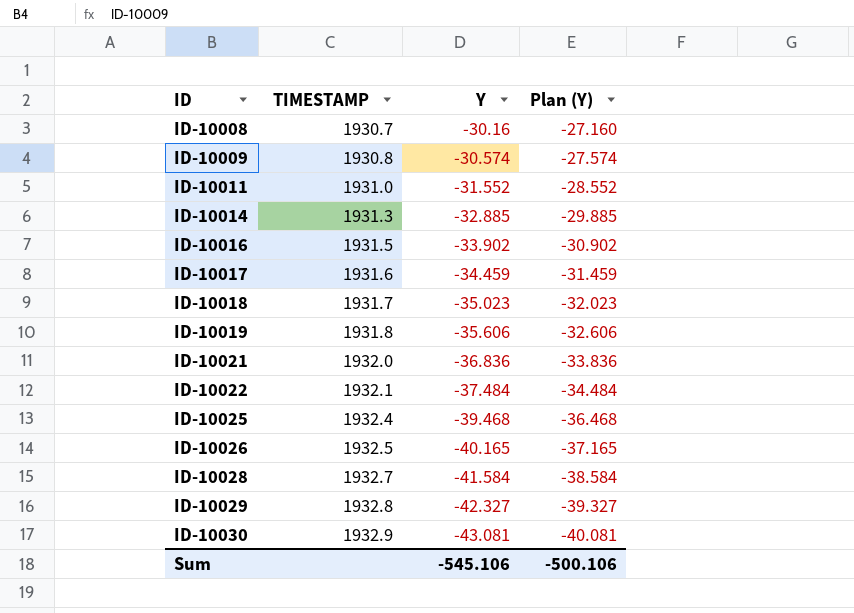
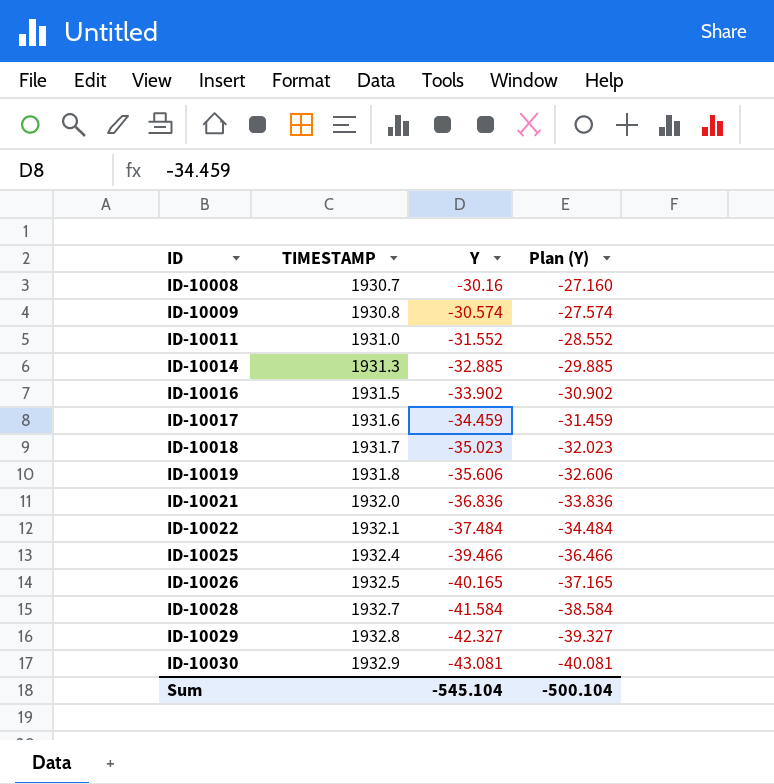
ID-10025 | Y: -39.468 -> -39.466
ID-10025 | Plan (Y): -36.468 -> -36.466
Sum | Y: -545.106 -> -545.104
Sum | Plan (Y): -500.106 -> -500.104

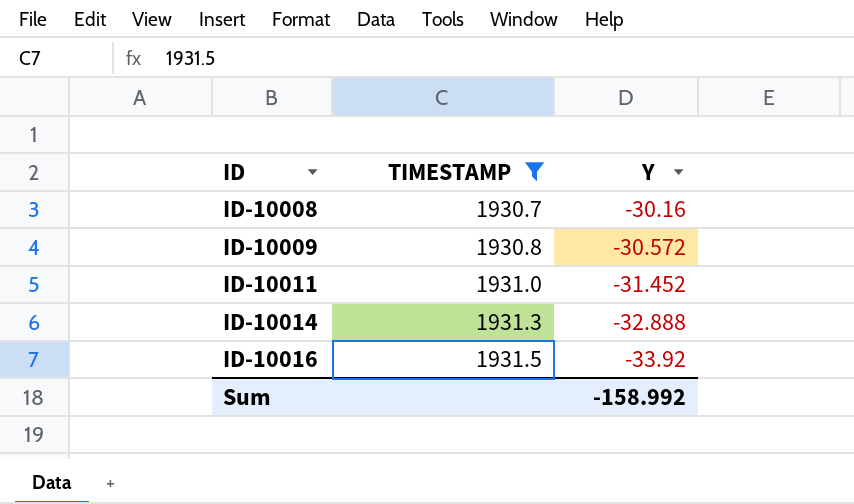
filter: none -> TIMESTAMP <= 1931.5
column Plan (Y) | formula: [Y] + 3 -> none
ID-10009 | Y: -30.574 -> -30.572
ID-10011 | Y: -31.552 -> -31.452
ID-10014 | Y: -32.885 -> -32.888
ID-10016 | Y: -33.902 -> -33.92
Sum | Y: -545.104 -> -158.992

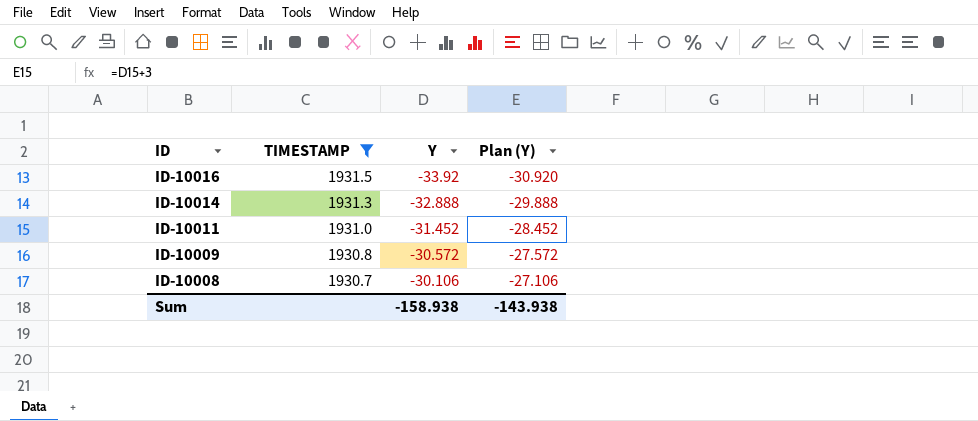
row order: ID ascending -> ID descending
column Plan (Y) | formula: none -> [Y] + 3
ID-10008 | Y: -30.16 -> -30.106
Sum | Y: -158.992 -> -158.938

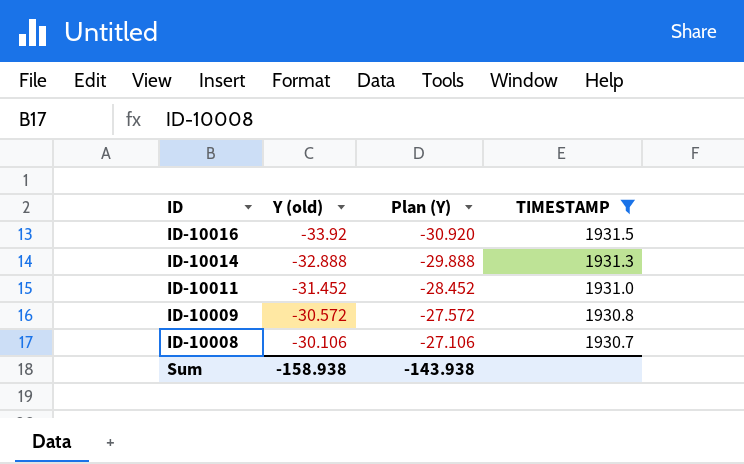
column name: Y -> Y (old)
column TIMESTAMP | position: 2 -> 4

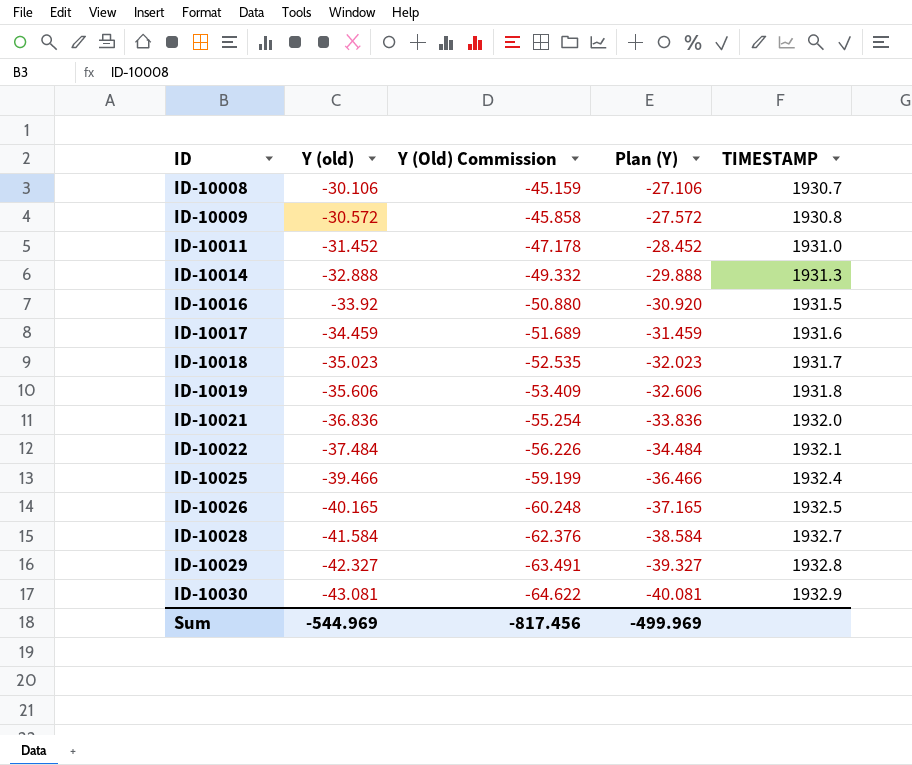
filter: TIMESTAMP <= 1931.5 -> none
row order: ID descending -> ID ascending
column Y (Old) Commission | formula: none -> [Y (old)] * 1.5
Sum | Y (old): -158.938 -> -544.969
Sum | Plan (Y): -143.938 -> -499.969

